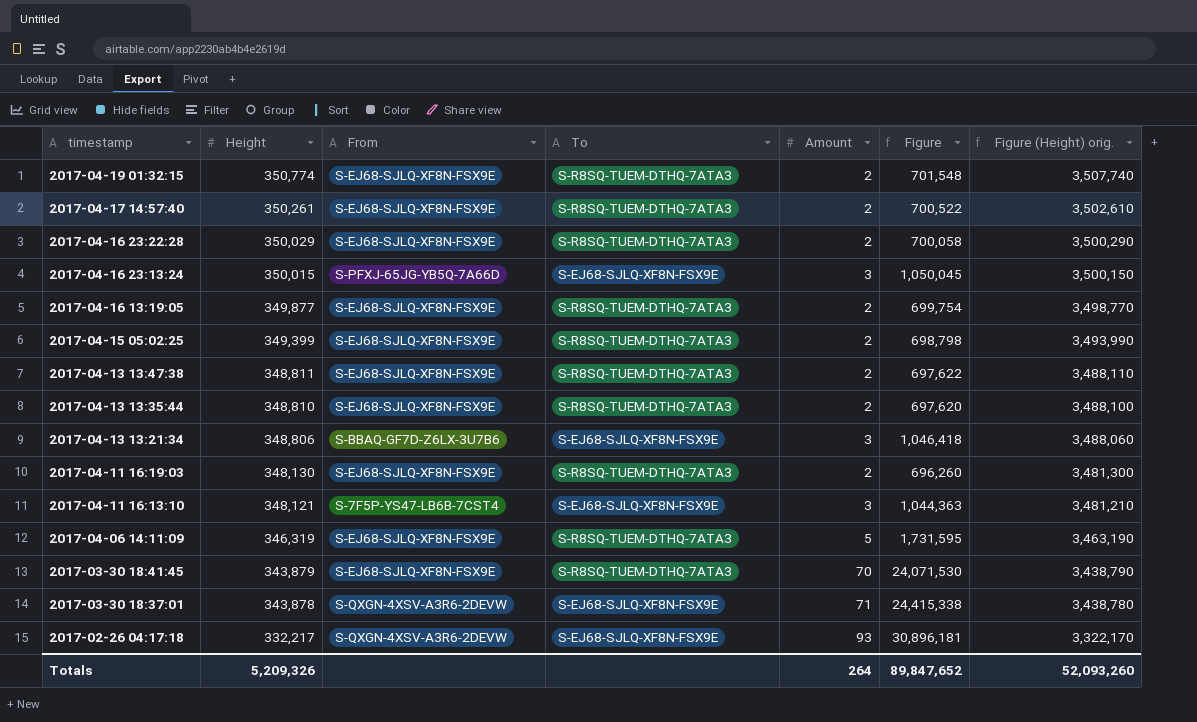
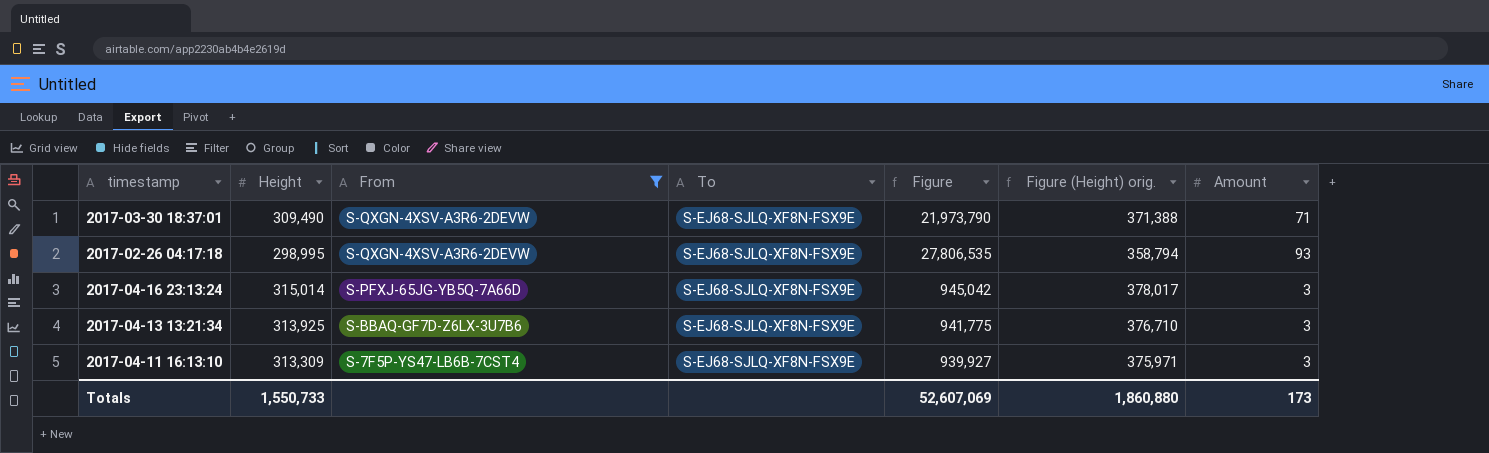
filter: none -> From != S-EJ68-SJLQ-XF8N-FSX9E
row order: timestamp descending -> From descending
column Figure (Height) orig. | formula: [Height] * 10 -> [Height] * 1.2
column Amount | position: 5 -> 7
2017-03-30 18:37:01 | Height: 343,878 -> 309,490
2017-03-30 18:37:01 | Figure: 24,415,338 -> 21,973,790
2017-02-26 04:17:18 | Height: 332,217 -> 298,995
2017-02-26 04:17:18 | Figure: 30,896,181 -> 27,806,535
2017-04-16 23:13:24 | Height: 350,015 -> 315,014
2017-04-16 23:13:24 | Figure: 1,050,045 -> 945,042
2017-04-13 13:21:34 | Height: 348,806 -> 313,925
2017-04-13 13:21:34 | Figure: 1,046,418 -> 941,775
2017-04-11 16:13:10 | Height: 348,121 -> 313,309
2017-04-11 16:13:10 | Figure: 1,044,363 -> 939,927
Totals | Height: 5,209,326 -> 1,550,733
Totals | Figure: 89,847,652 -> 52,607,069
Totals | Figure (Height) orig.: 52,093,260 -> 1,860,880
Totals | Amount: 264 -> 173

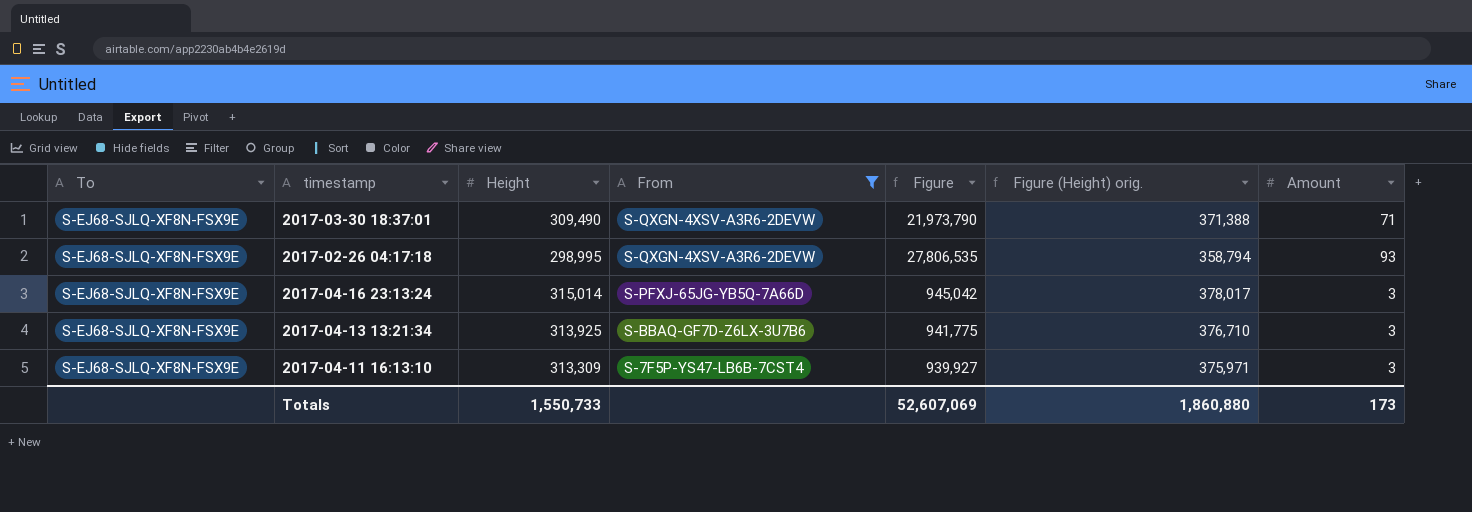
column To | position: 4 -> 1

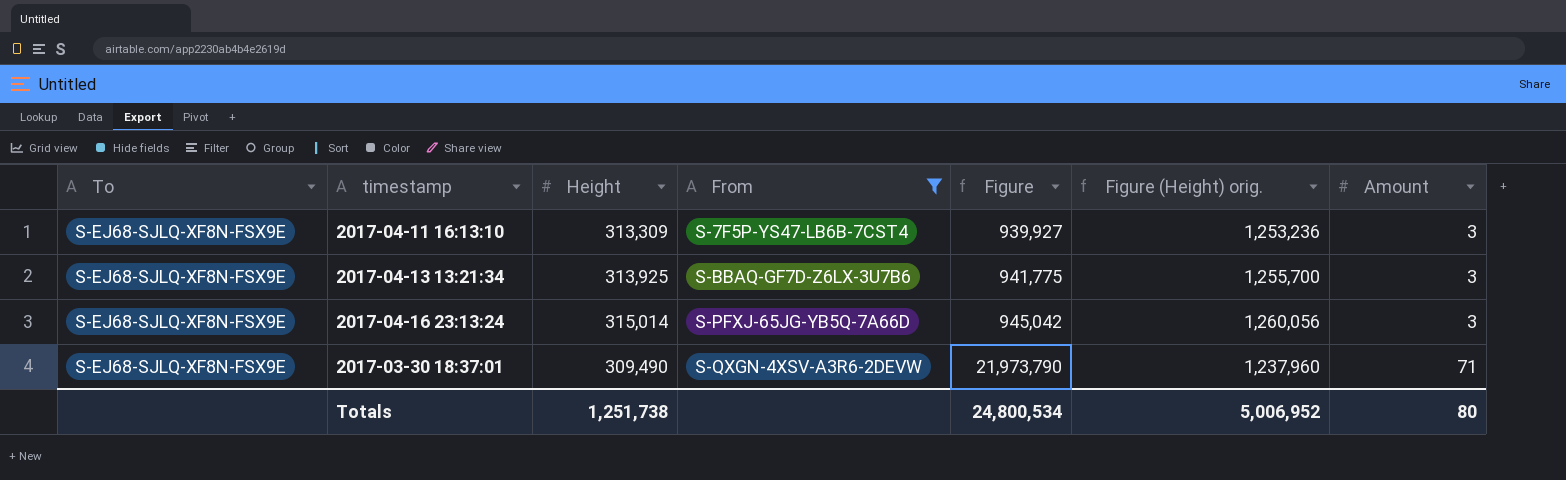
row order: From descending -> From ascending
column Figure (Height) orig. | formula: [Height] * 1.2 -> [Height] * 4
row 2017-02-26 04:17:18: S-EJ68-SJLQ-XF8N-FSX9E | 298,995 | S-QXGN-4XSV-A3R6-2DEVW | 27,806,535 | 358,794 | 93 -> none
Totals | Height: 1,550,733 -> 1,251,738
Totals | Figure: 52,607,069 -> 24,800,534
Totals | Figure (Height) orig.: 1,860,880 -> 5,006,952
Totals | Amount: 173 -> 80

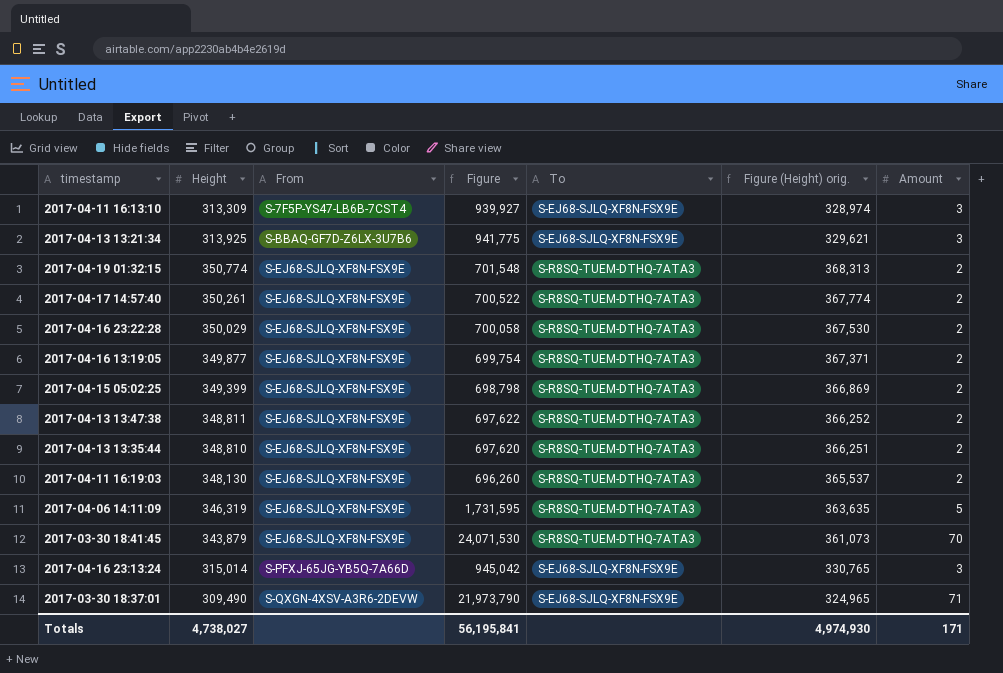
filter: From != S-EJ68-SJLQ-XF8N-FSX9E -> none
column To | position: 1 -> 5
column Figure (Height) orig. | formula: [Height] * 4 -> [Height] * 1.05
Totals | Height: 1,251,738 -> 4,738,027
Totals | Figure: 24,800,534 -> 56,195,841
Totals | Figure (Height) orig.: 5,006,952 -> 4,974,930
Totals | Amount: 80 -> 171

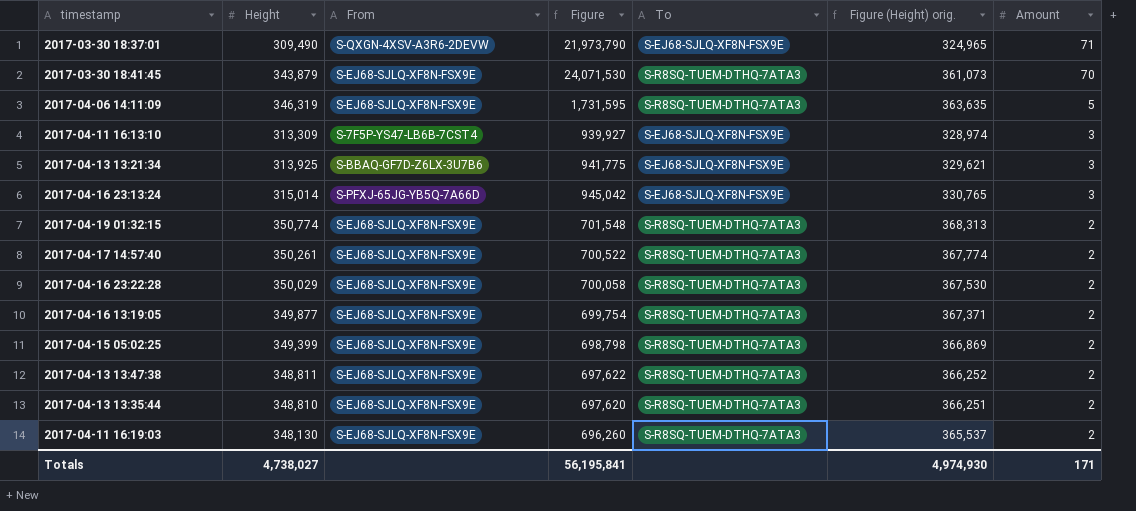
row order: From ascending -> Amount descending

